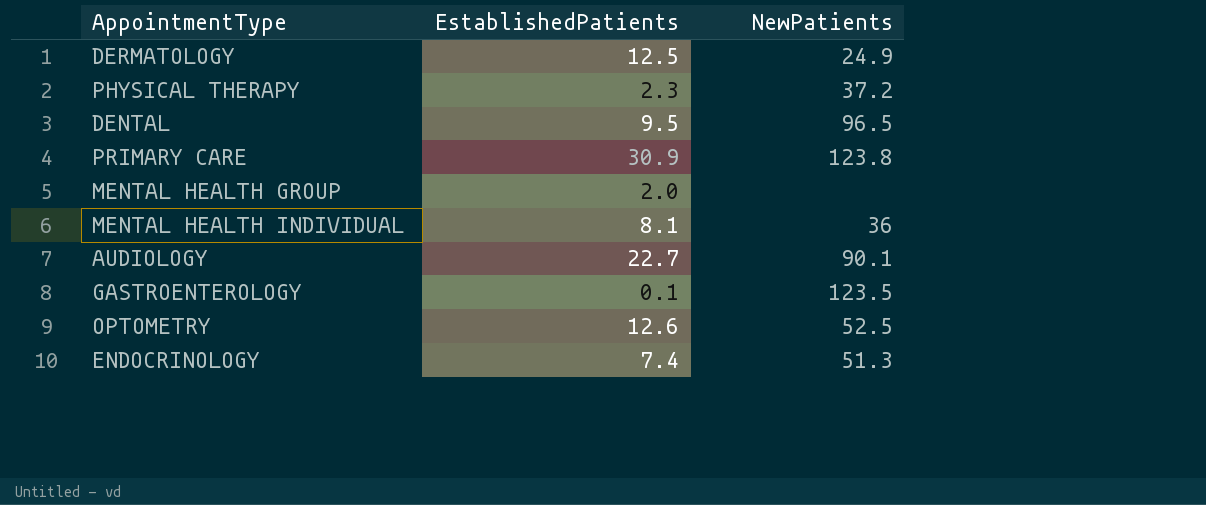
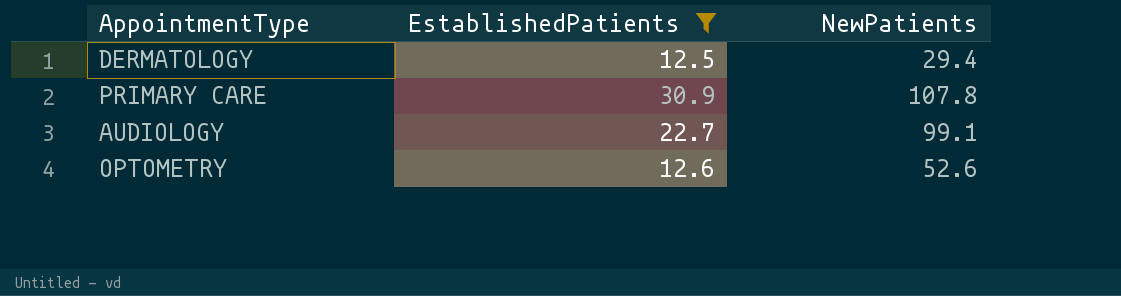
filter: none -> EstablishedPatients >= 12.5
DERMATOLOGY | NewPatients: 24.9 -> 29.4
PRIMARY CARE | NewPatients: 123.8 -> 107.8
AUDIOLOGY | NewPatients: 90.1 -> 99.1
OPTOMETRY | NewPatients: 52.5 -> 52.6

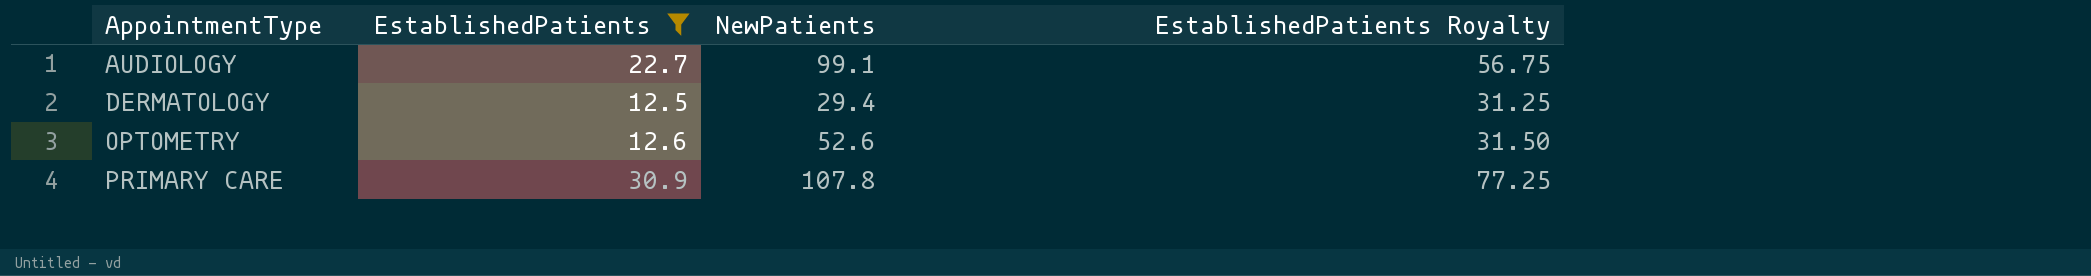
row order: none -> AppointmentType ascending
column EstablishedPatients Royalty | formula: none -> [EstablishedPatients] * 2.5

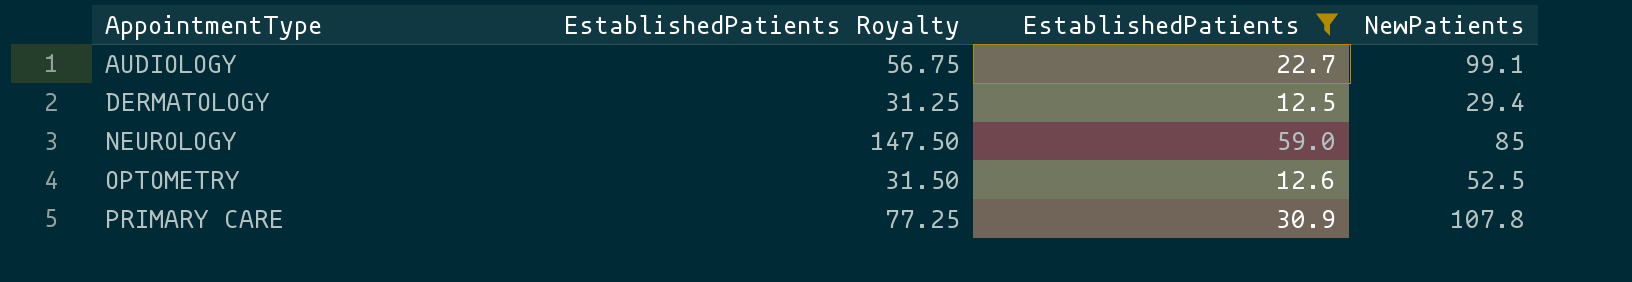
column EstablishedPatients Royalty | position: 4 -> 2
row NEUROLOGY: none -> 147.50 | 59.0 | 85
OPTOMETRY | NewPatients: 52.6 -> 52.5

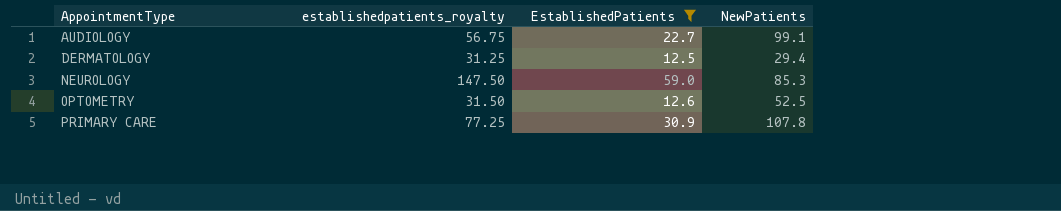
column name: EstablishedPatients Royalty -> establishedpatients_royalty
NEUROLOGY | NewPatients: 85 -> 85.3

